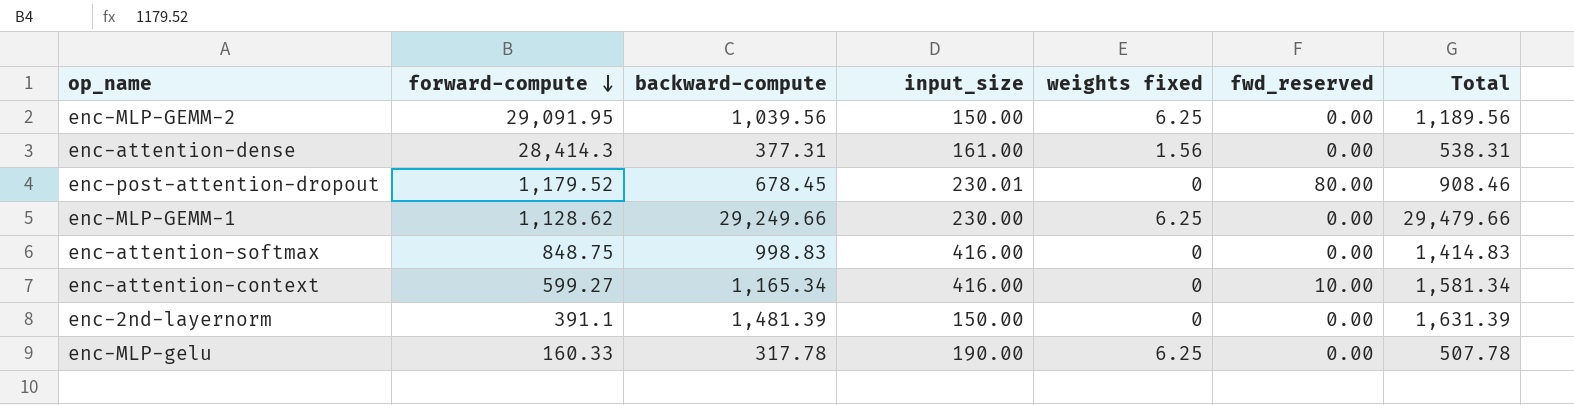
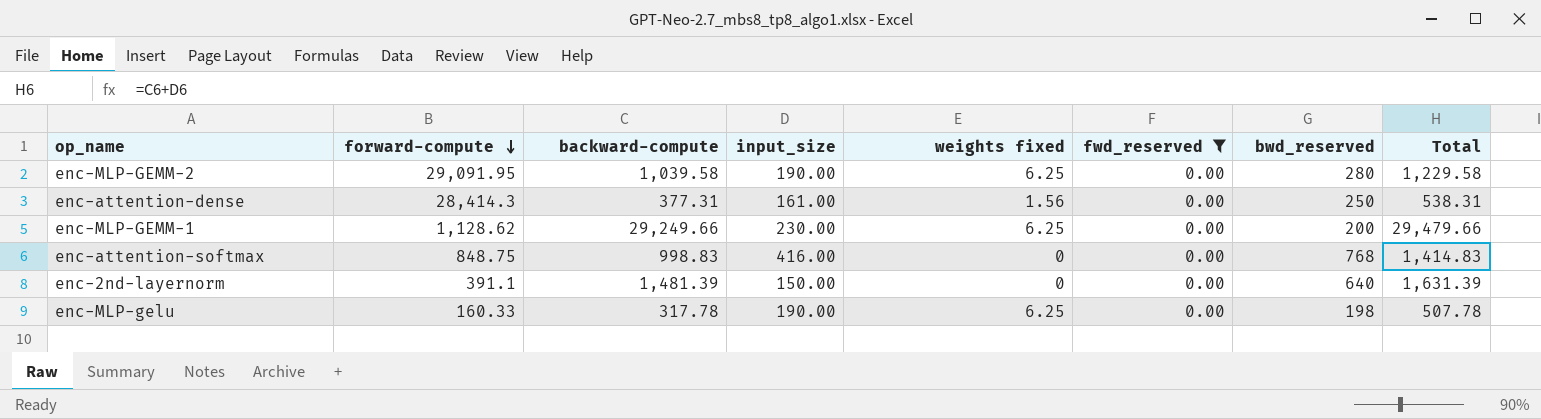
filter: none -> fwd_reserved = 0.00
column bwd_reserved | position: none -> 7
enc-MLP-GEMM-2 | backward-compute: 1,039.56 -> 1,039.58
enc-MLP-GEMM-2 | input_size: 150.00 -> 190.00
enc-MLP-GEMM-2 | Total: 1,189.56 -> 1,229.58

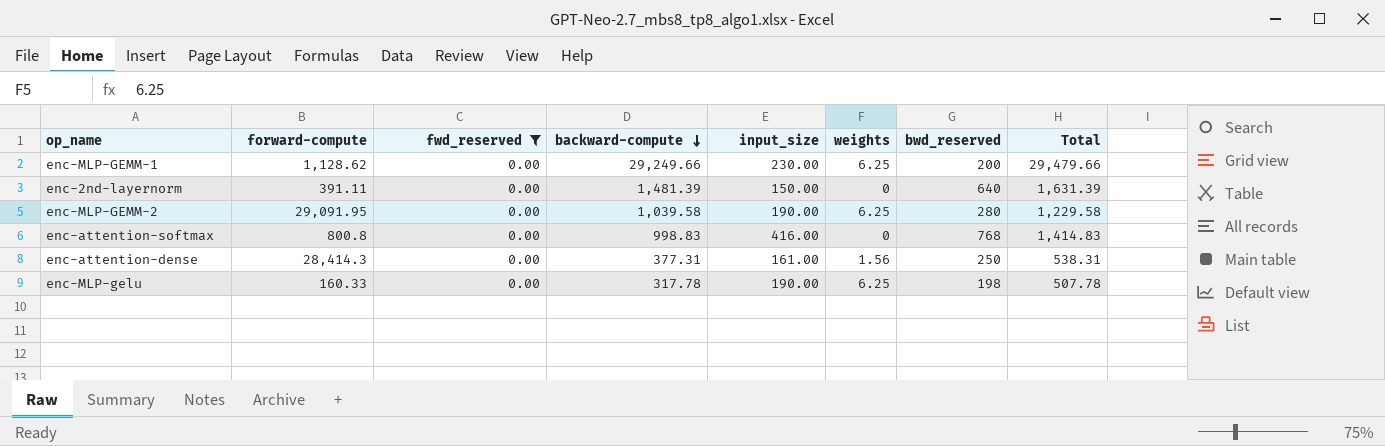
row order: forward-compute descending -> backward-compute descending
column fwd_reserved | position: 6 -> 3
column name: weights fixed -> weights
enc-2nd-layernorm | forward-compute: 391.1 -> 391.11
enc-attention-softmax | forward-compute: 848.75 -> 800.8

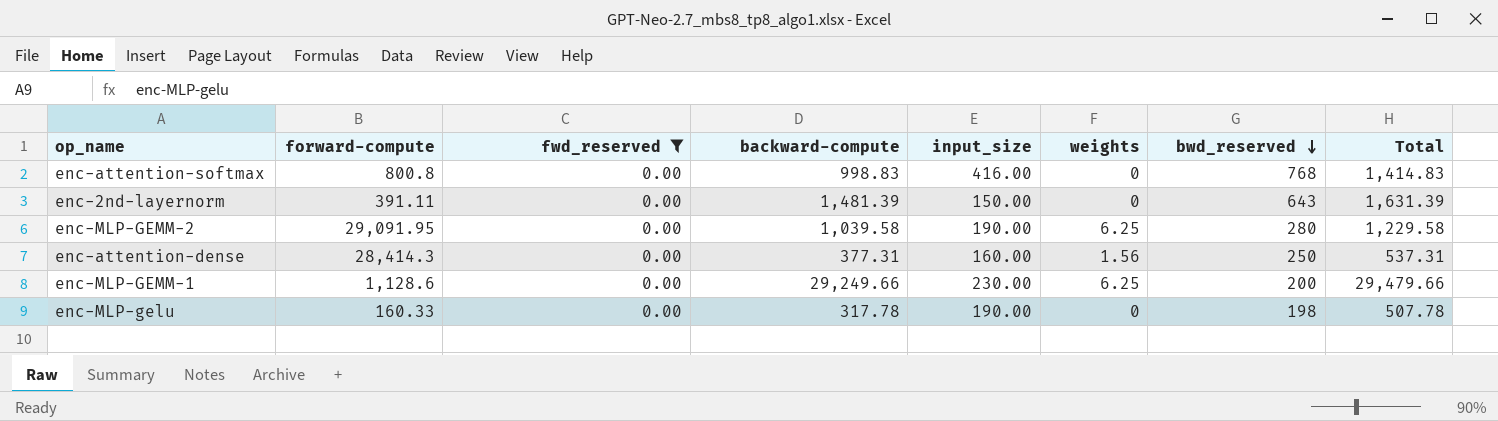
row order: backward-compute descending -> bwd_reserved descending
enc-2nd-layernorm | bwd_reserved: 640 -> 643
enc-attention-dense | input_size: 161.00 -> 160.00
enc-attention-dense | Total: 538.31 -> 537.31
enc-MLP-GEMM-1 | forward-compute: 1,128.62 -> 1,128.6
enc-MLP-gelu | weights: 6.25 -> 0

